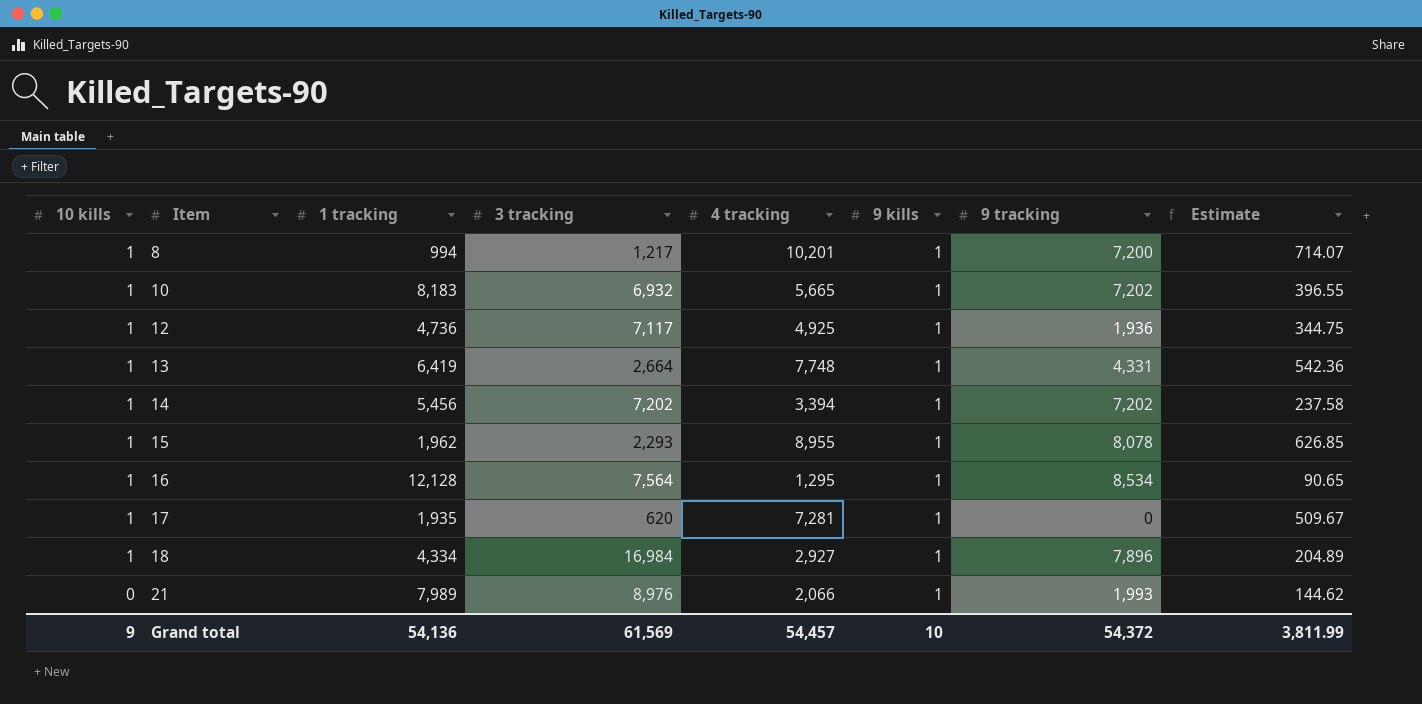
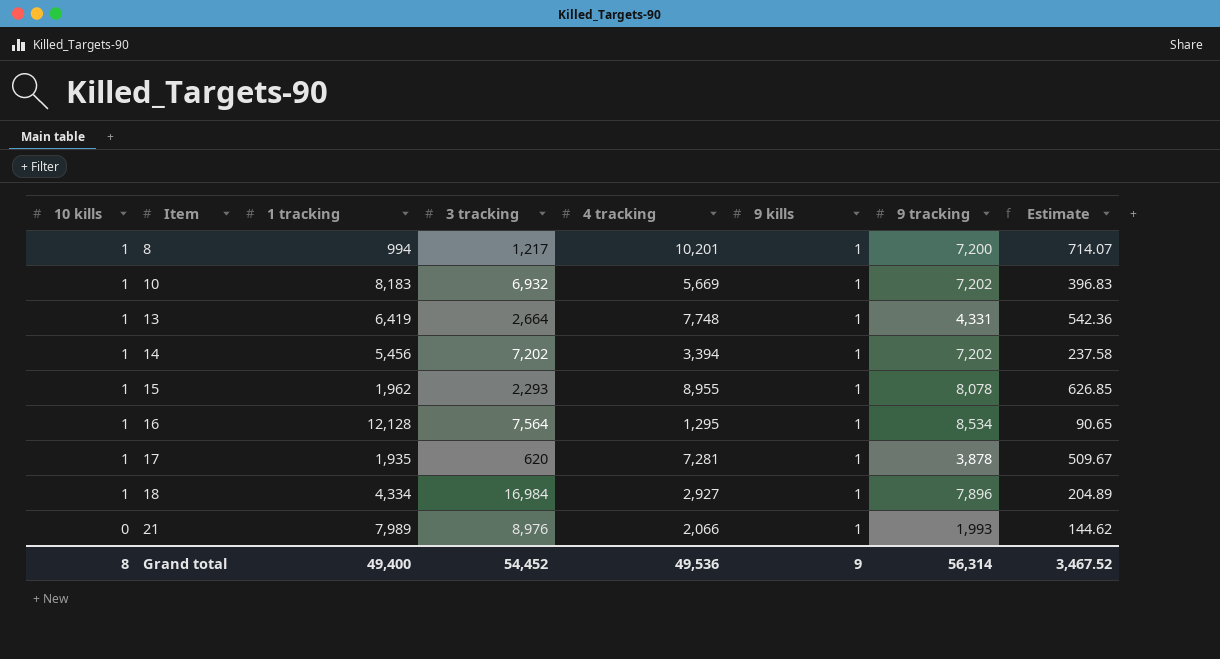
row 12: 1 | 4,736 | 7,117 | 4,925 | 1 | 1,936 | 344.75 -> none
10 | 4 tracking: 5,665 -> 5,669
10 | Estimate: 396.55 -> 396.83
17 | 9 tracking: 0 -> 3,878
Grand total | 10 kills: 9 -> 8
Grand total | 1 tracking: 54,136 -> 49,400
Grand total | 3 tracking: 61,569 -> 54,452
Grand total | 4 tracking: 54,457 -> 49,536
Grand total | 9 kills: 10 -> 9
Grand total | 9 tracking: 54,372 -> 56,314
Grand total | Estimate: 3,811.99 -> 3,467.52

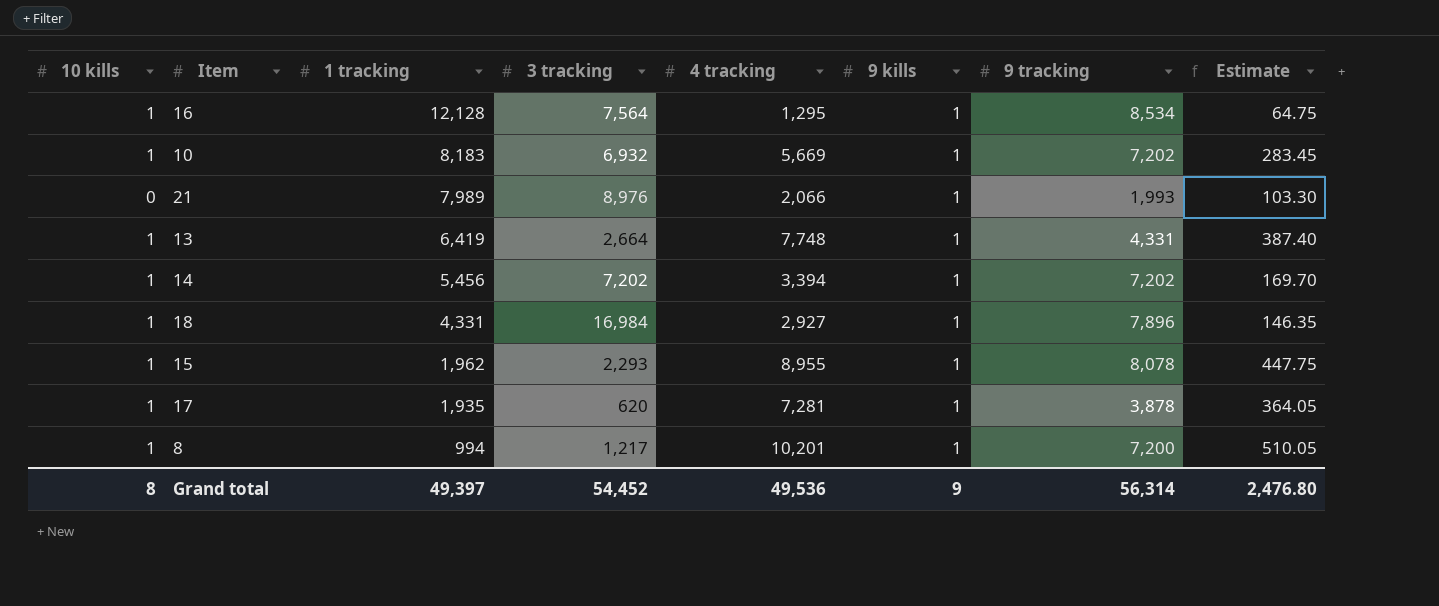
row order: 10 kills descending -> 1 tracking descending
column Estimate | formula: [4 tracking] * 0.07 -> [4 tracking] * 0.05
18 | 1 tracking: 4,334 -> 4,331
Grand total | 1 tracking: 49,400 -> 49,397
Grand total | Estimate: 3,467.52 -> 2,476.80

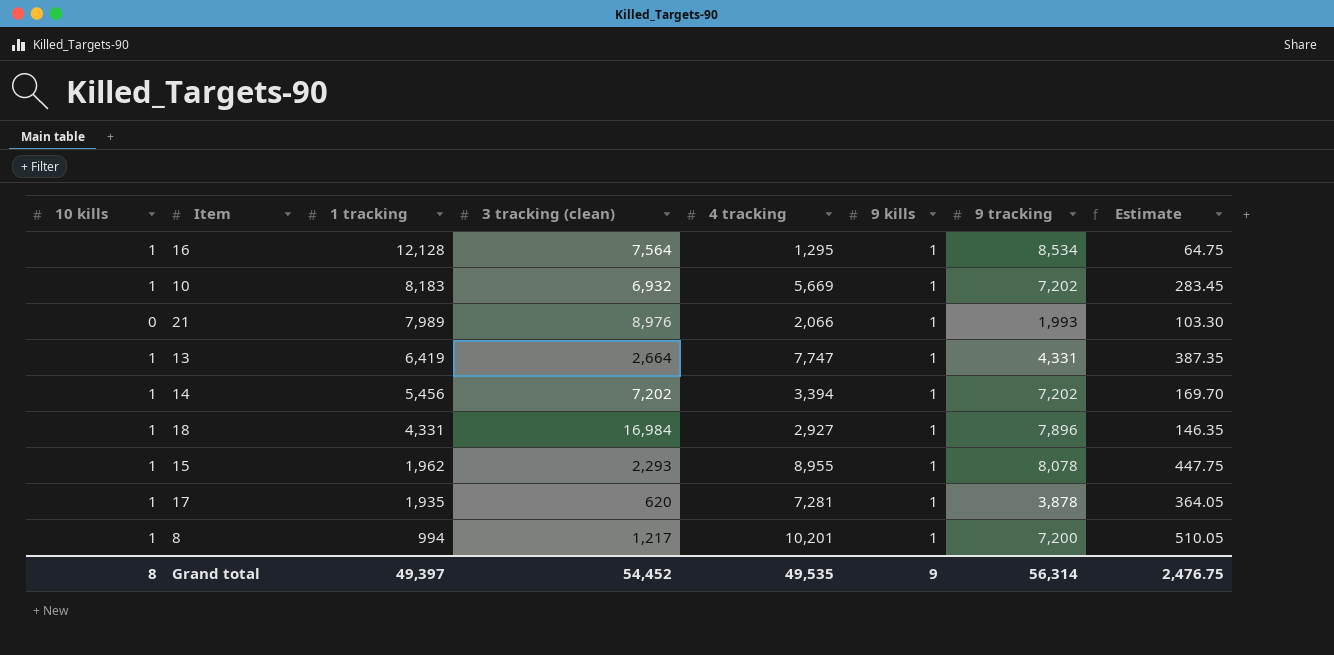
column name: 3 tracking -> 3 tracking (clean)
13 | 4 tracking: 7,748 -> 7,747
13 | Estimate: 387.40 -> 387.35
Grand total | 4 tracking: 49,536 -> 49,535
Grand total | Estimate: 2,476.80 -> 2,476.75

